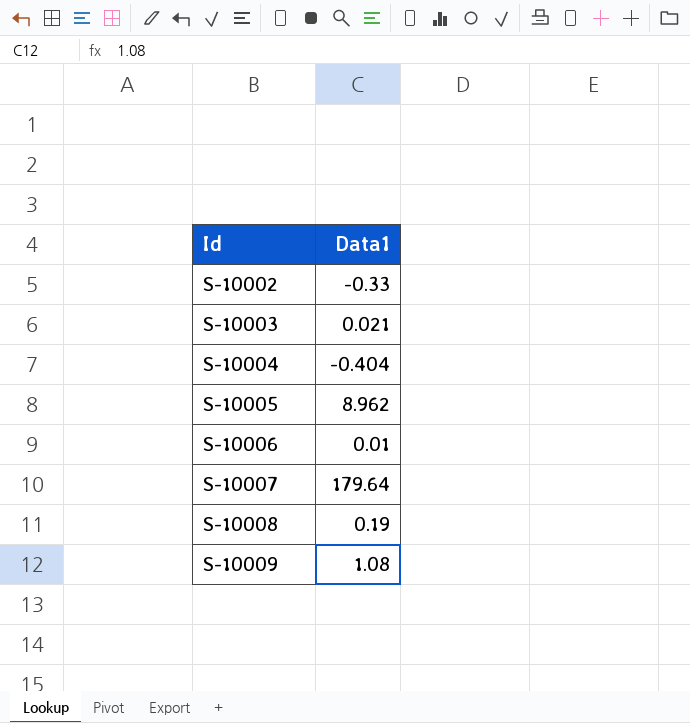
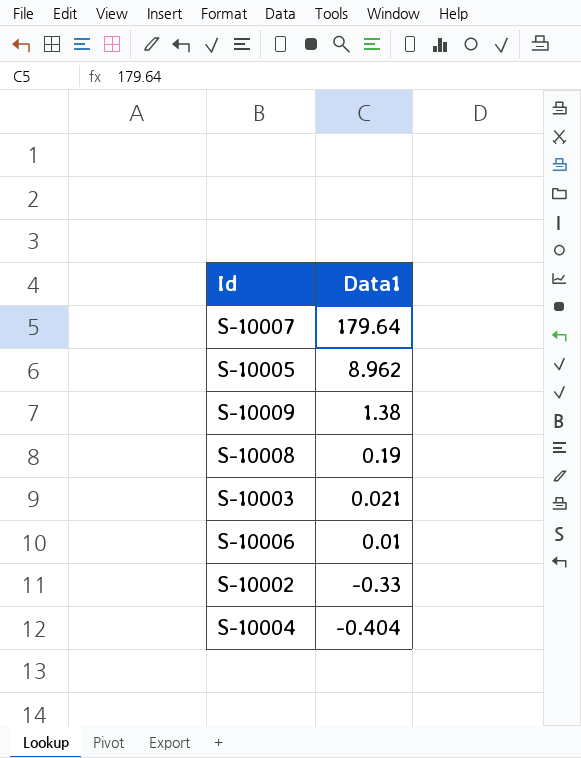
row order: Id ascending -> Data1 descending
S-10009 | Data1: 1.08 -> 1.38

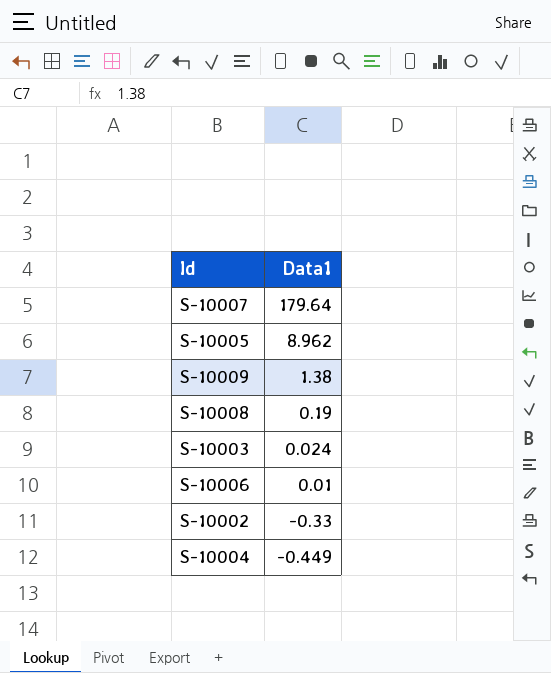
S-10003 | Data1: 0.021 -> 0.024
S-10004 | Data1: -0.404 -> -0.449

